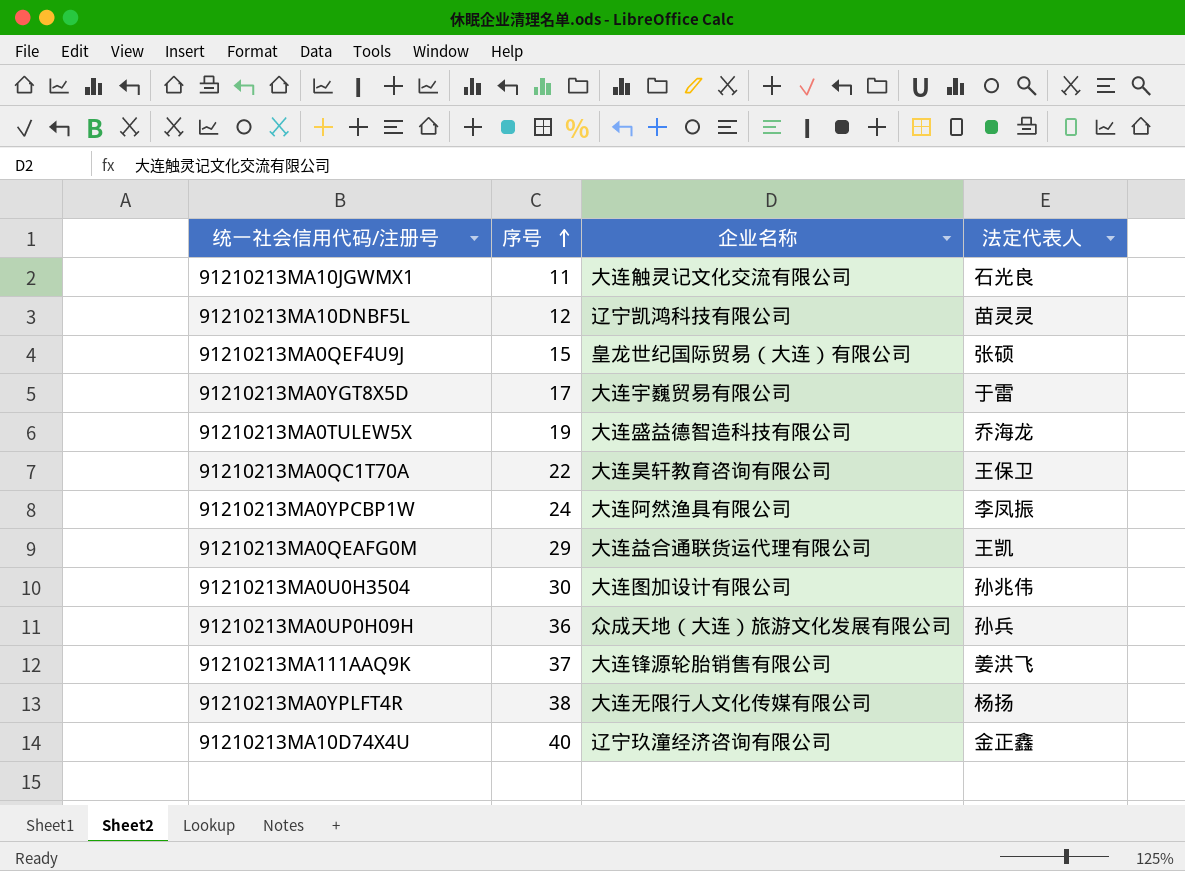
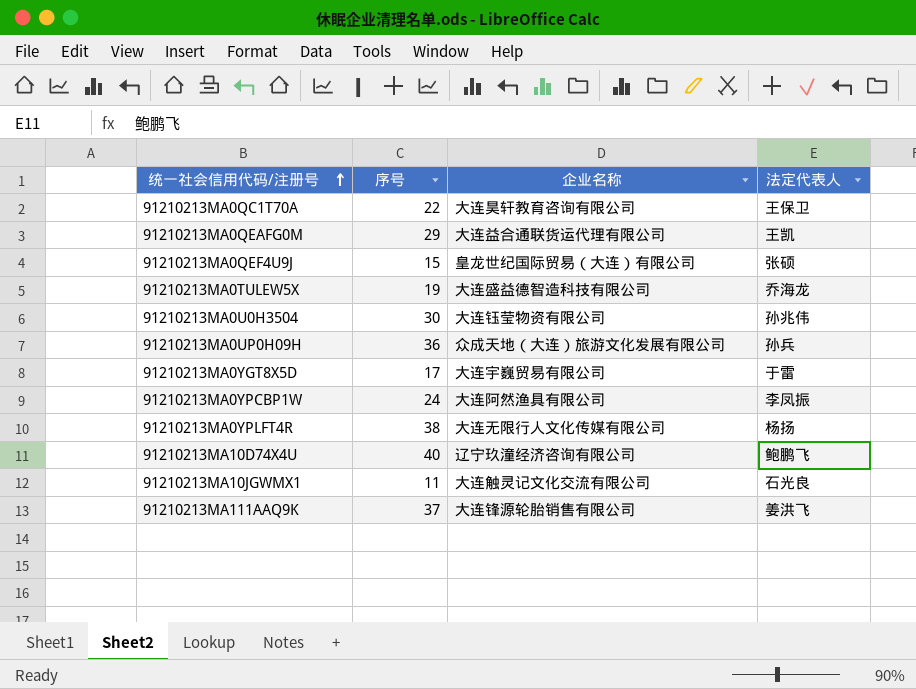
row order: 序号 ascending -> 统一社会信用代码/注册号 ascending
row 91210213MA10DNBF5L: 12 | 辽宁凯鸿科技有限公司 | 苗灵灵 -> none
91210213MA0U0H3504 | 企业名称: 大连图加设计有限公司 -> 大连钰莹物资有限公司
91210213MA10D74X4U | 法定代表人: 金正鑫 -> 鲍鹏飞

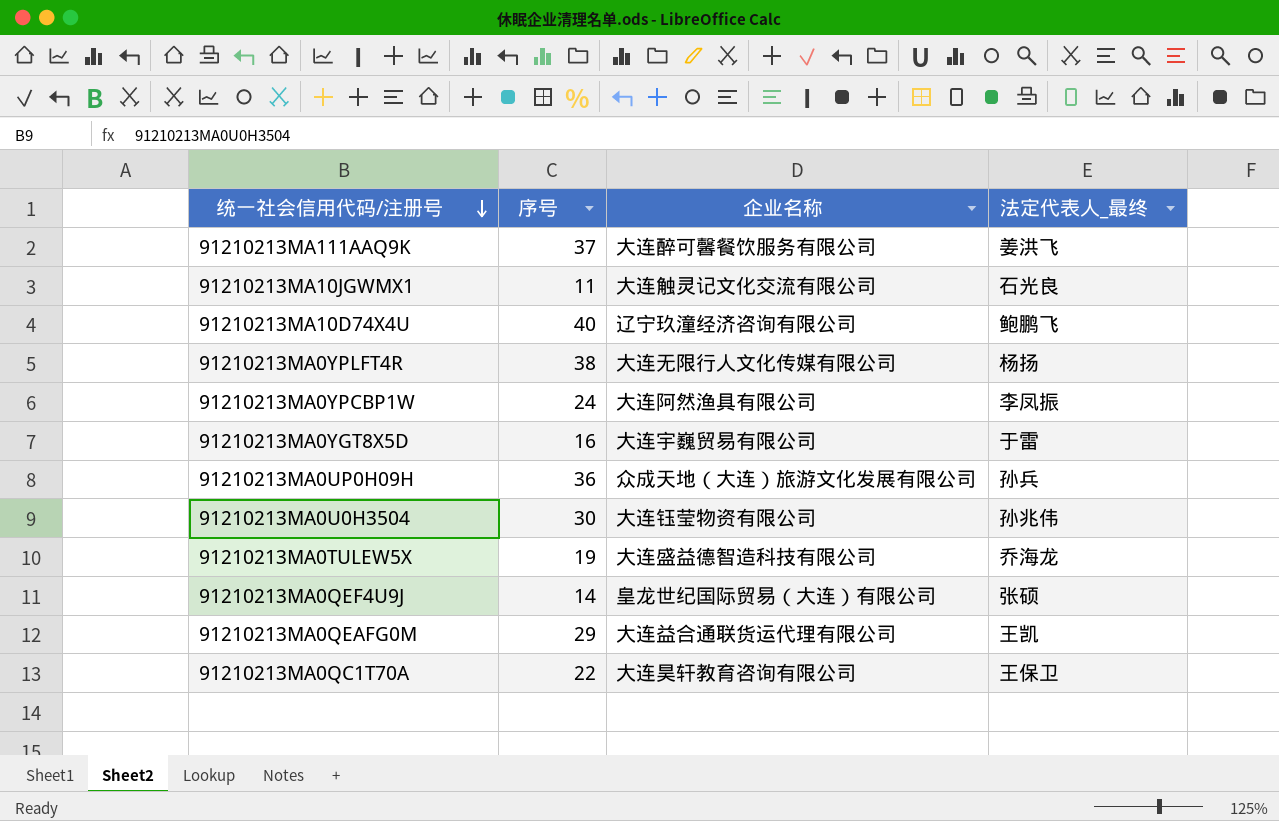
row order: 统一社会信用代码/注册号 ascending -> 统一社会信用代码/注册号 descending
column name: 法定代表人 -> 法定代表人_最终
91210213MA111AAQ9K | 企业名称: 大连锋源轮胎销售有限公司 -> 大连醉可馨餐饮服务有限公司
91210213MA0YGT8X5D | 序号: 17 -> 16
91210213MA0QEF4U9J | 序号: 15 -> 14

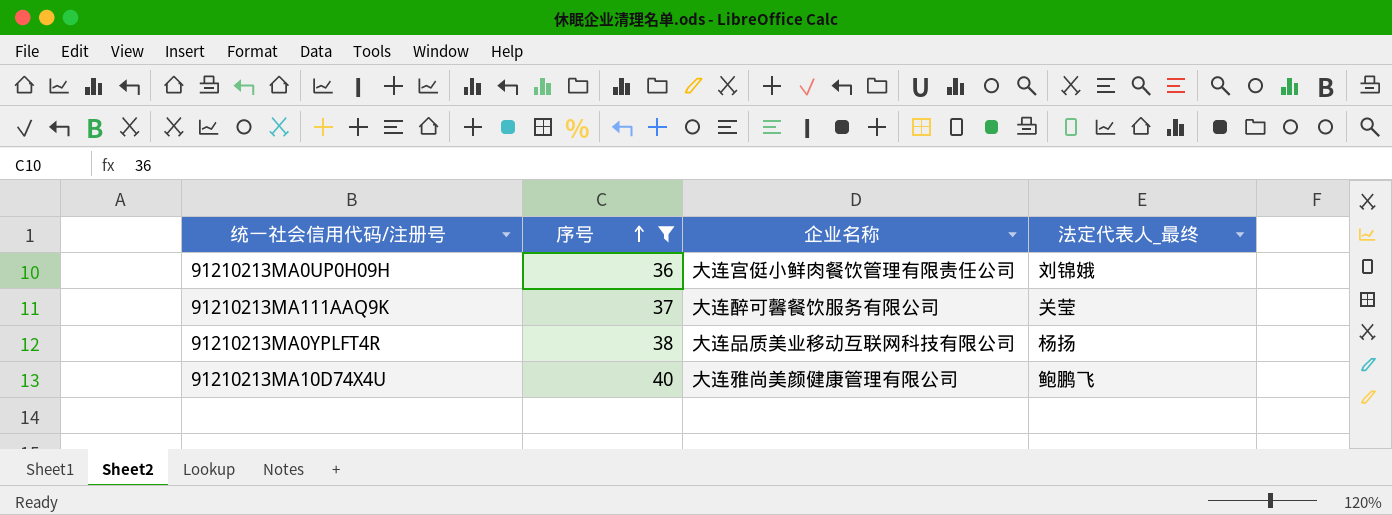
filter: none -> 序号 >= 36
row order: 统一社会信用代码/注册号 descending -> 序号 ascending
91210213MA0UP0H09H | 企业名称: 众成天地（大连）旅游文化发展有限公司 -> 大连宫侹小鲜肉餐饮管理有限责任公司
91210213MA0UP0H09H | 法定代表人_最终: 孙兵 -> 刘锦娥
91210213MA111AAQ9K | 法定代表人_最终: 姜洪飞 -> 关莹
91210213MA0YPLFT4R | 企业名称: 大连无限行人文化传媒有限公司 -> 大连品质美业移动互联网科技有限公司
91210213MA10D74X4U | 企业名称: 辽宁玖潼经济咨询有限公司 -> 大连雅尚美颜健康管理有限公司

